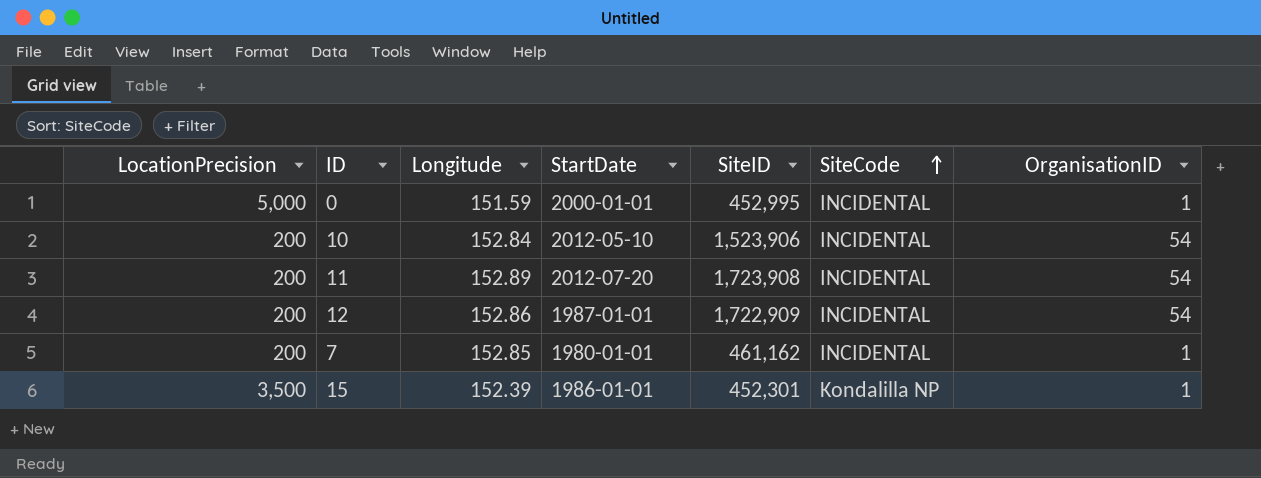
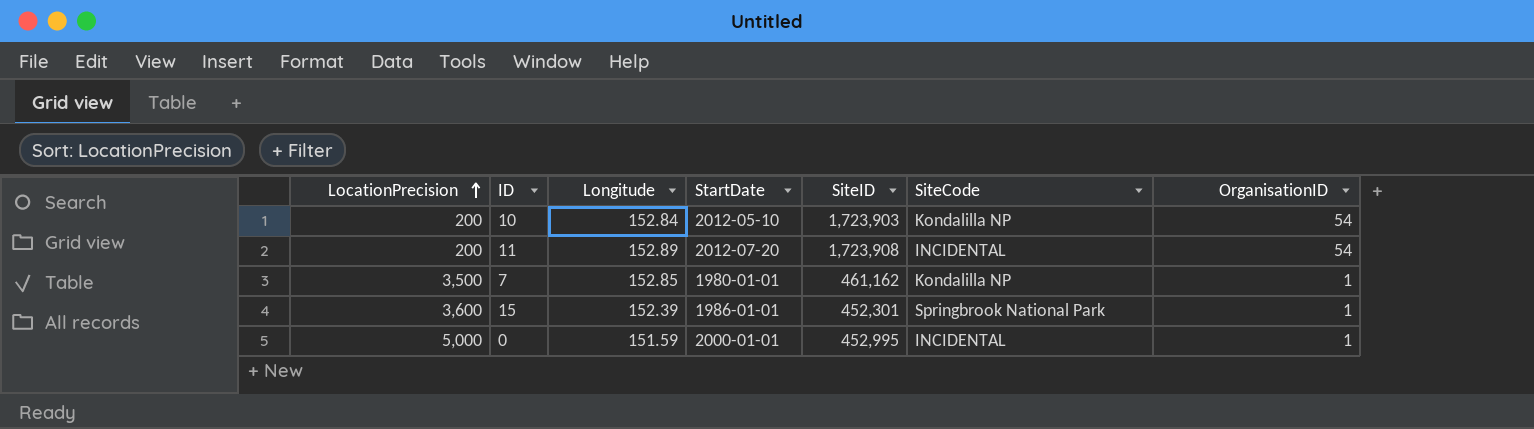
row order: SiteCode ascending -> LocationPrecision ascending
row 12: 200 | 152.86 | 1987-01-01 | 1,722,909 | INCIDENTAL | 54 -> none
10 | SiteID: 1,523,906 -> 1,723,903
10 | SiteCode: INCIDENTAL -> Kondalilla NP
7 | LocationPrecision: 200 -> 3,500
7 | SiteCode: INCIDENTAL -> Kondalilla NP
15 | LocationPrecision: 3,500 -> 3,600
15 | SiteCode: Kondalilla NP -> Springbrook National Park

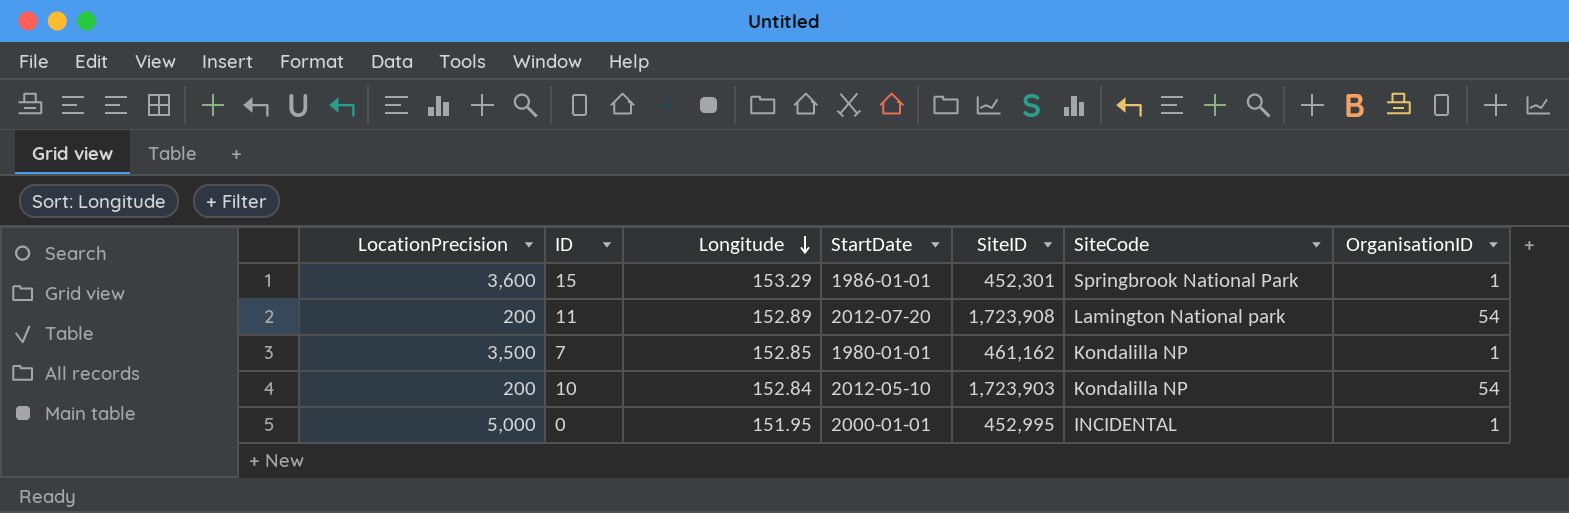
row order: LocationPrecision ascending -> Longitude descending
15 | Longitude: 152.39 -> 153.29
11 | SiteCode: INCIDENTAL -> Lamington National park
0 | Longitude: 151.59 -> 151.95

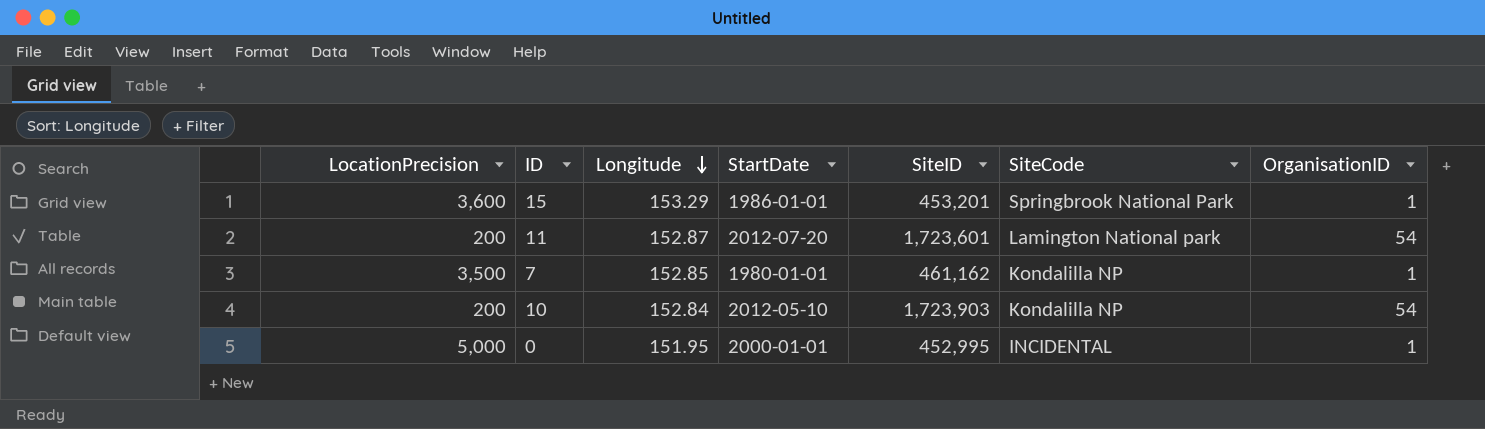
15 | SiteID: 452,301 -> 453,201
11 | Longitude: 152.89 -> 152.87
11 | SiteID: 1,723,908 -> 1,723,601

